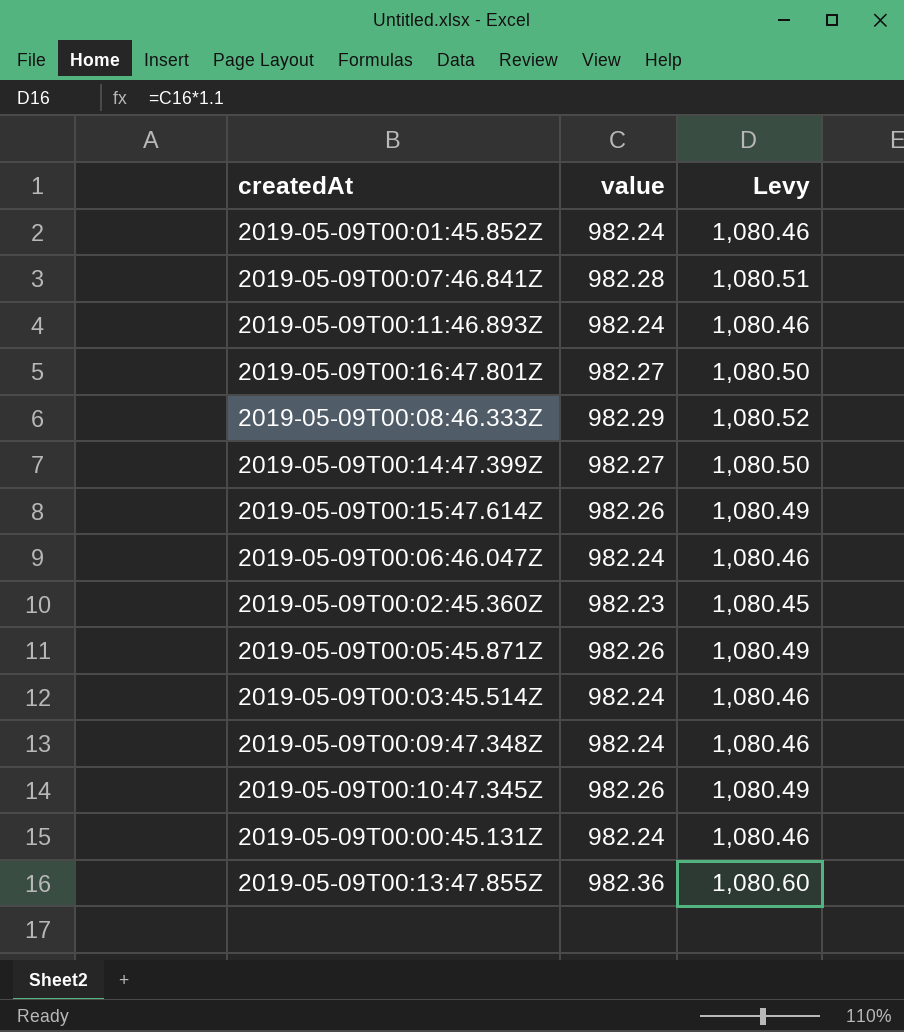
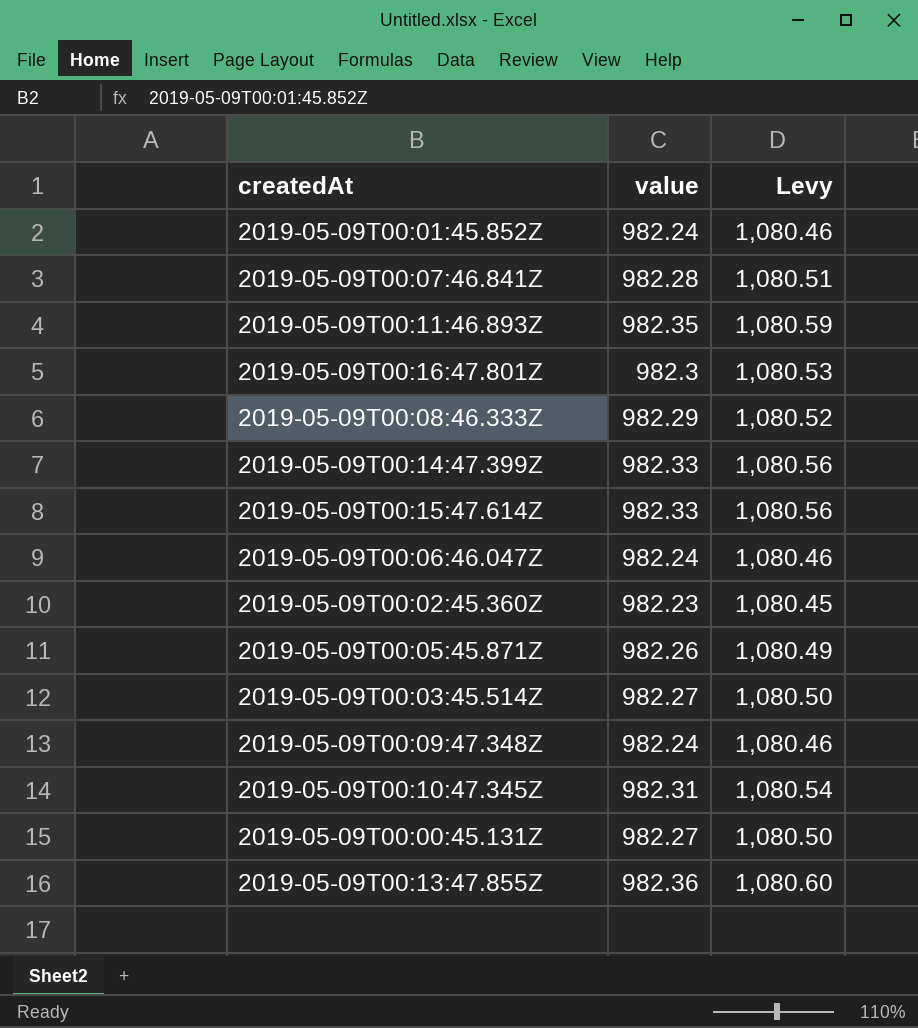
2019-05-09T00:11:46.893Z | value: 982.24 -> 982.35
2019-05-09T00:11:46.893Z | Levy: 1,080.46 -> 1,080.59
2019-05-09T00:16:47.801Z | value: 982.27 -> 982.3
2019-05-09T00:16:47.801Z | Levy: 1,080.50 -> 1,080.53
2019-05-09T00:14:47.399Z | value: 982.27 -> 982.33
2019-05-09T00:14:47.399Z | Levy: 1,080.50 -> 1,080.56
2019-05-09T00:15:47.614Z | value: 982.26 -> 982.33
2019-05-09T00:15:47.614Z | Levy: 1,080.49 -> 1,080.56
2019-05-09T00:03:45.514Z | value: 982.24 -> 982.27
2019-05-09T00:03:45.514Z | Levy: 1,080.46 -> 1,080.50
2019-05-09T00:10:47.345Z | value: 982.26 -> 982.31
2019-05-09T00:10:47.345Z | Levy: 1,080.49 -> 1,080.54
2019-05-09T00:00:45.131Z | value: 982.24 -> 982.27
2019-05-09T00:00:45.131Z | Levy: 1,080.46 -> 1,080.50

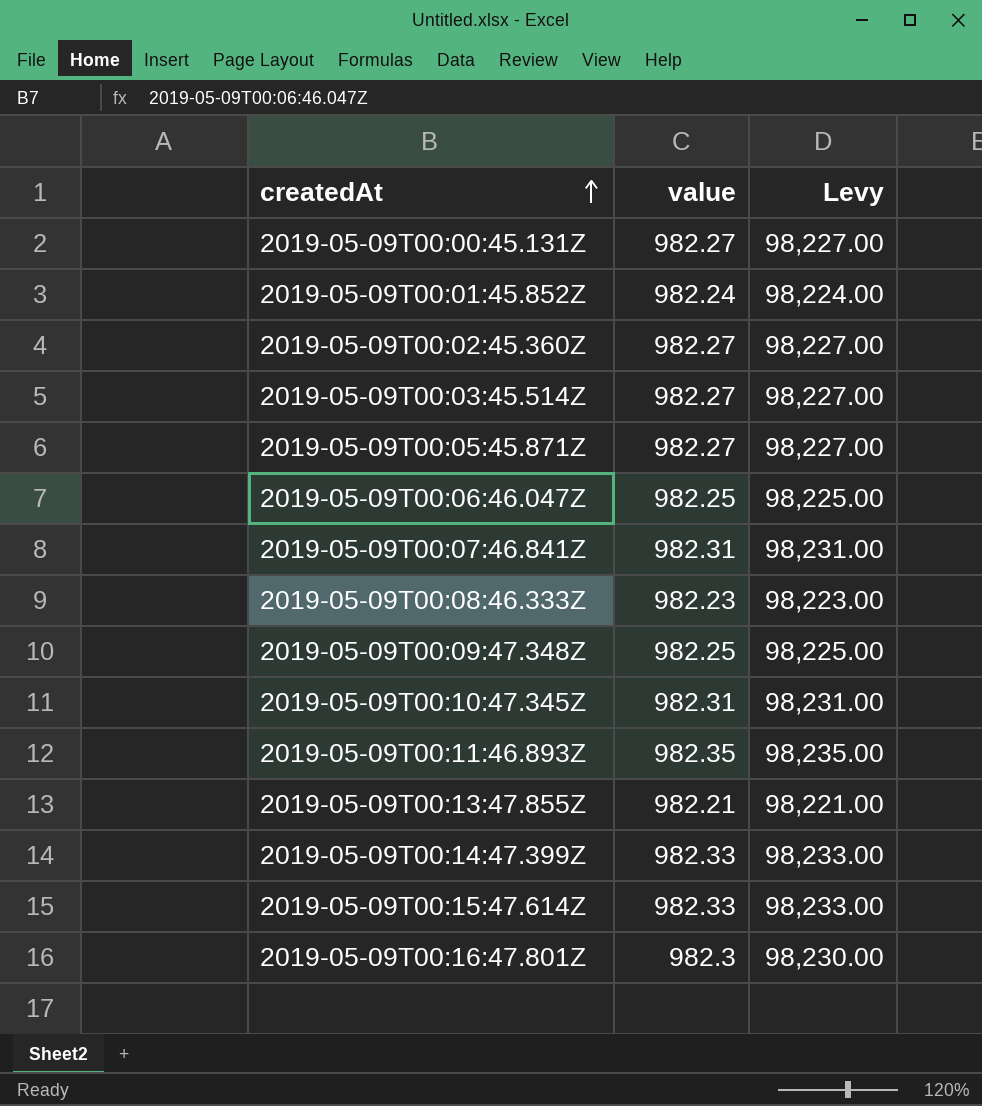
row order: none -> createdAt ascending
column Levy | formula: [value] * 1.1 -> [value] * 100
2019-05-09T00:02:45.360Z | value: 982.23 -> 982.27
2019-05-09T00:05:45.871Z | value: 982.26 -> 982.27
2019-05-09T00:06:46.047Z | value: 982.24 -> 982.25
2019-05-09T00:07:46.841Z | value: 982.28 -> 982.31
2019-05-09T00:08:46.333Z | value: 982.29 -> 982.23
2019-05-09T00:09:47.348Z | value: 982.24 -> 982.25
2019-05-09T00:13:47.855Z | value: 982.36 -> 982.21

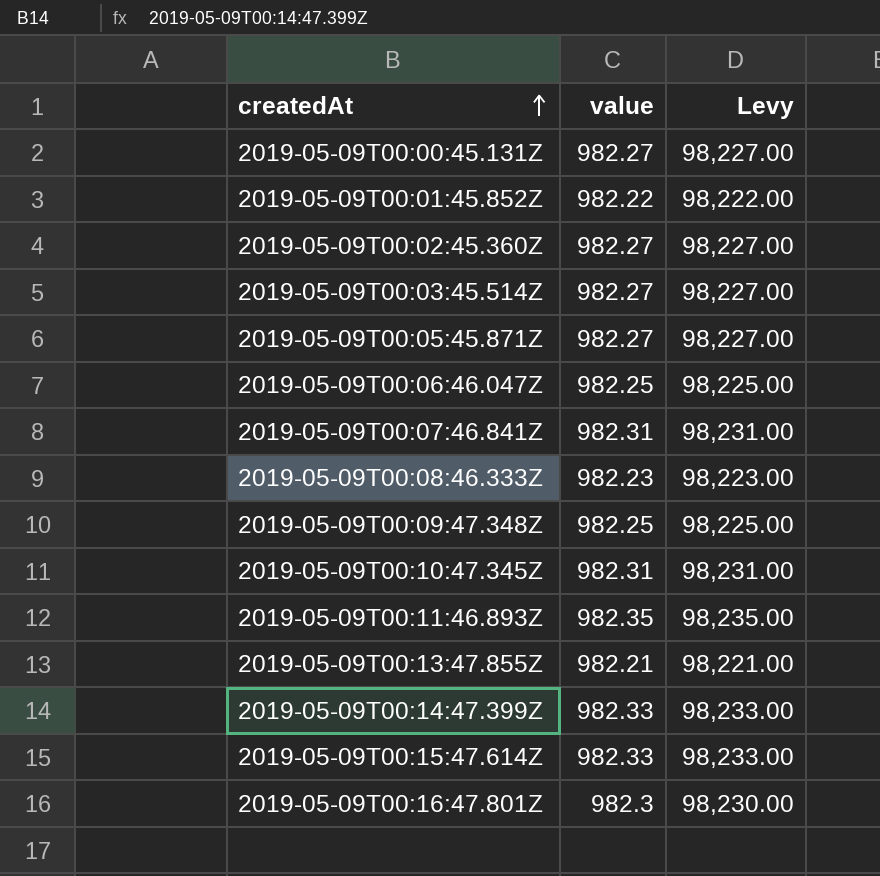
2019-05-09T00:01:45.852Z | value: 982.24 -> 982.22
2019-05-09T00:01:45.852Z | Levy: 98,224.00 -> 98,222.00

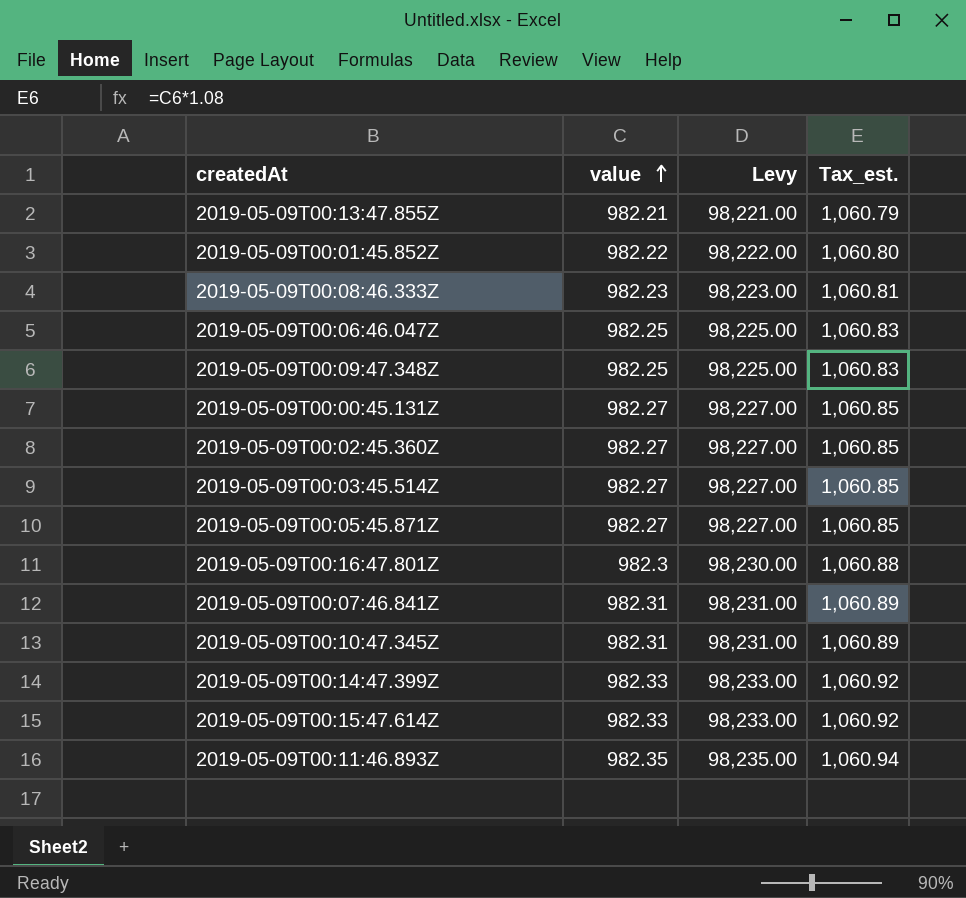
row order: createdAt ascending -> value ascending
column Tax_est. | formula: none -> [value] * 1.08

